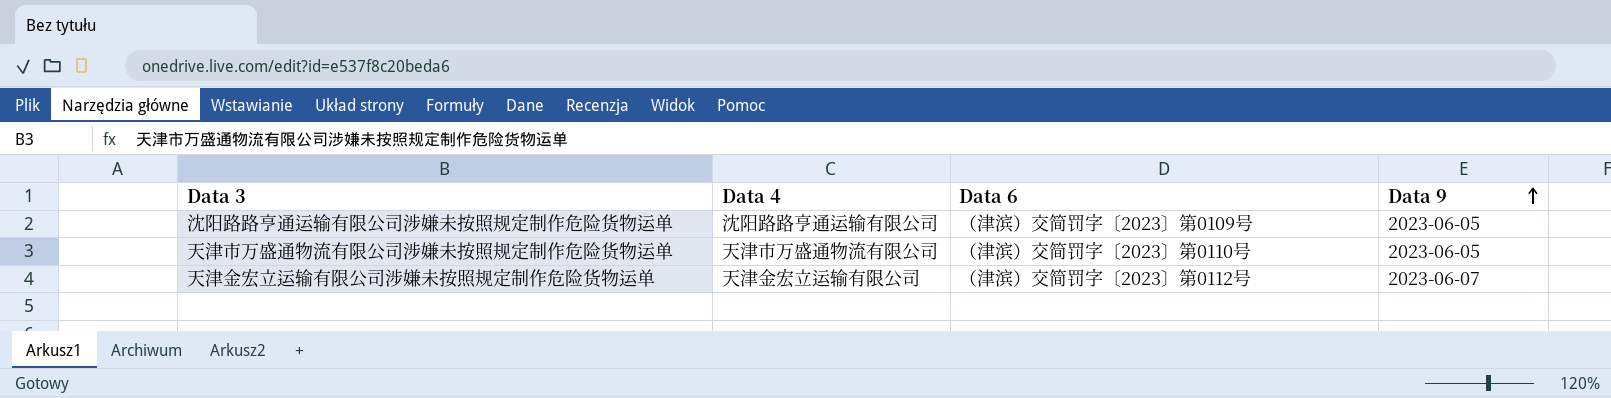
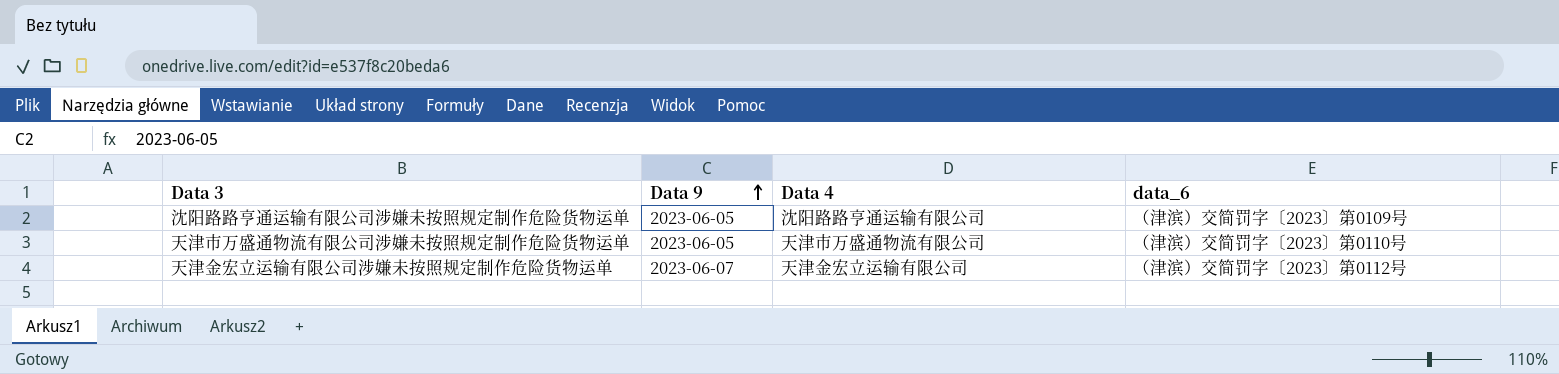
column Data 9 | position: 4 -> 2
column name: Data 6 -> data_6

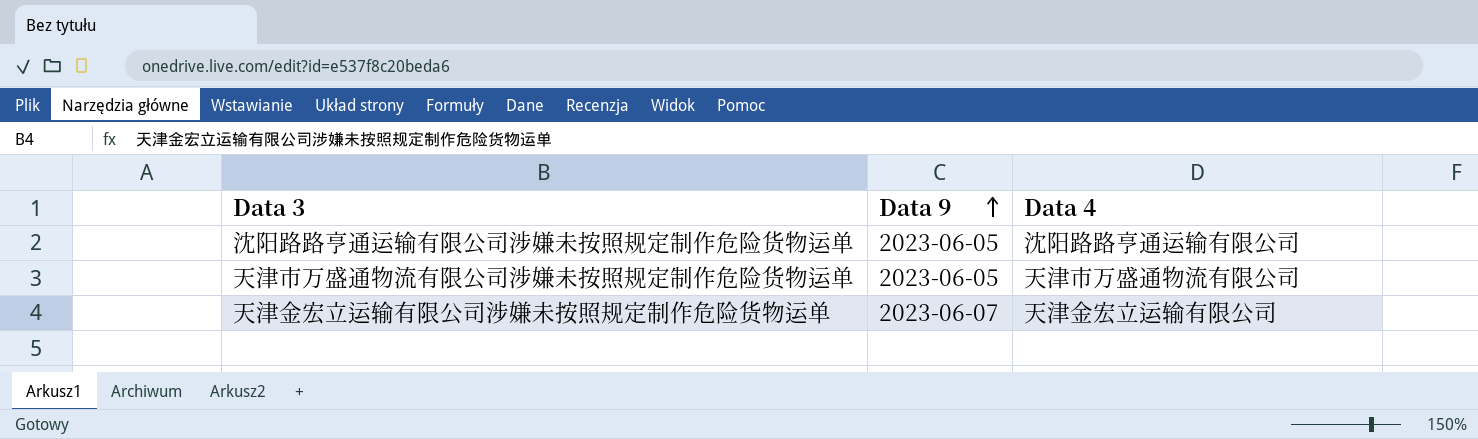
column data_6 | position: 4 -> none

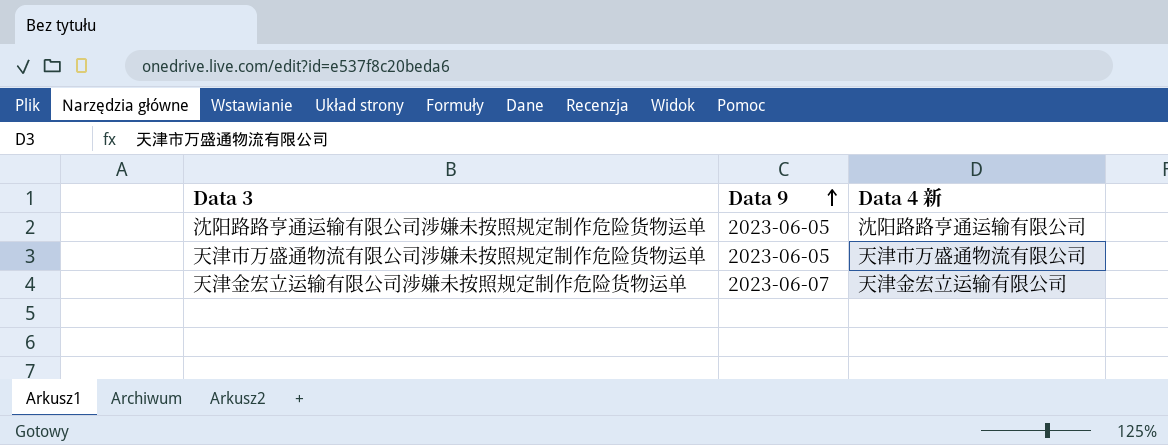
column name: Data 4 -> Data 4 新

